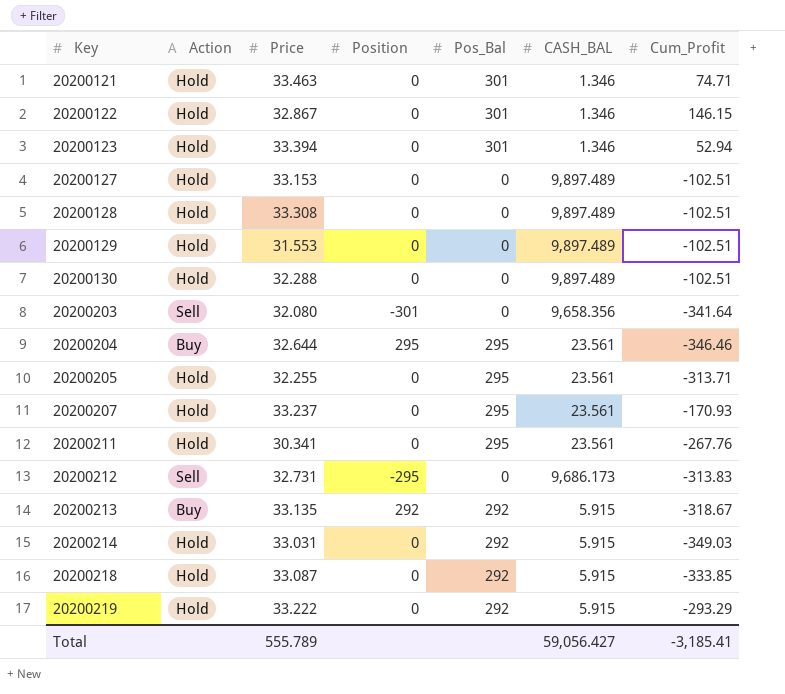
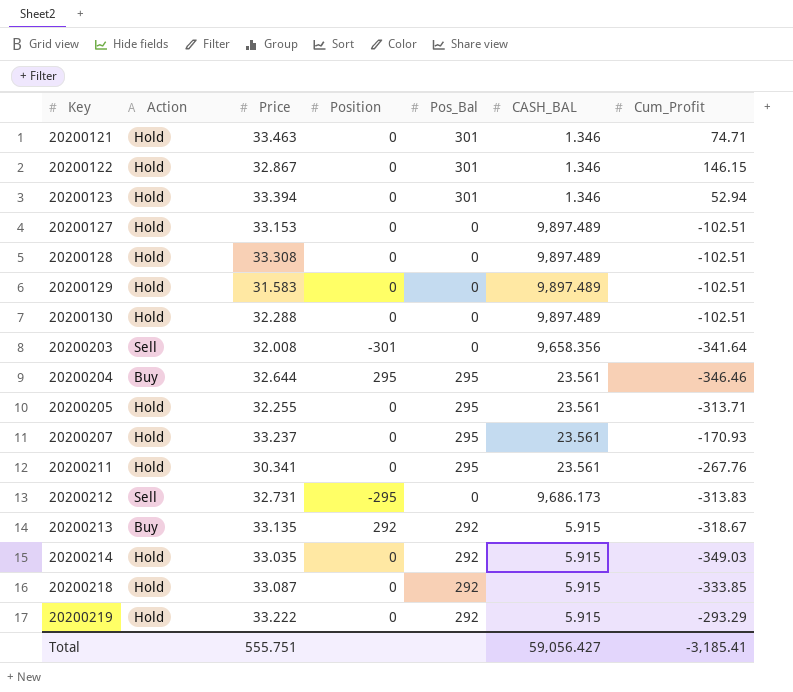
20200129 | Price: 31.553 -> 31.583
20200203 | Price: 32.080 -> 32.008
20200214 | Price: 33.031 -> 33.035
Total | Price: 555.789 -> 555.751

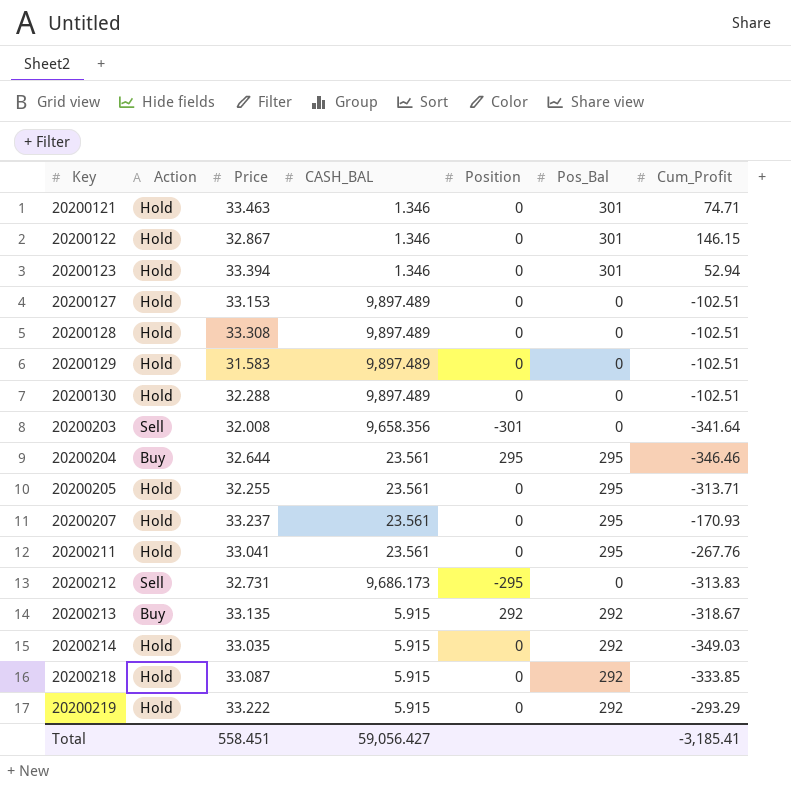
column CASH_BAL | position: 6 -> 4
20200211 | Price: 30.341 -> 33.041
Total | Price: 555.751 -> 558.451

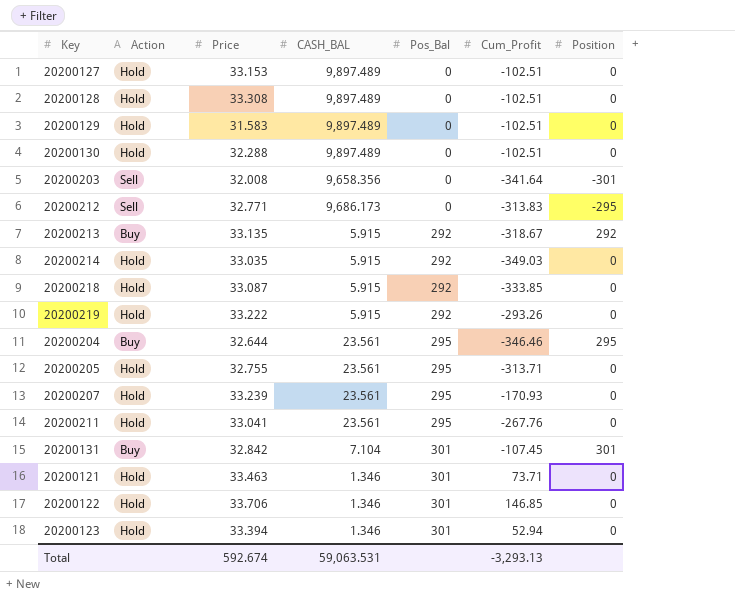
row order: Key ascending -> Pos_Bal ascending
column Position | position: 5 -> 7
20200212 | Price: 32.731 -> 32.771
20200219 | Cum_Profit: -293.29 -> -293.26
20200205 | Price: 32.255 -> 32.755
20200207 | Price: 33.237 -> 33.239
row 20200131: none -> Buy | 32.842 | 7.104 | 301 | -107.45 | 301
20200121 | Cum_Profit: 74.71 -> 73.71
20200122 | Price: 32.867 -> 33.706
20200122 | Cum_Profit: 146.15 -> 146.85
Total | Price: 558.451 -> 592.674
Total | CASH_BAL: 59,056.427 -> 59,063.531
Total | Cum_Profit: -3,185.41 -> -3,293.13

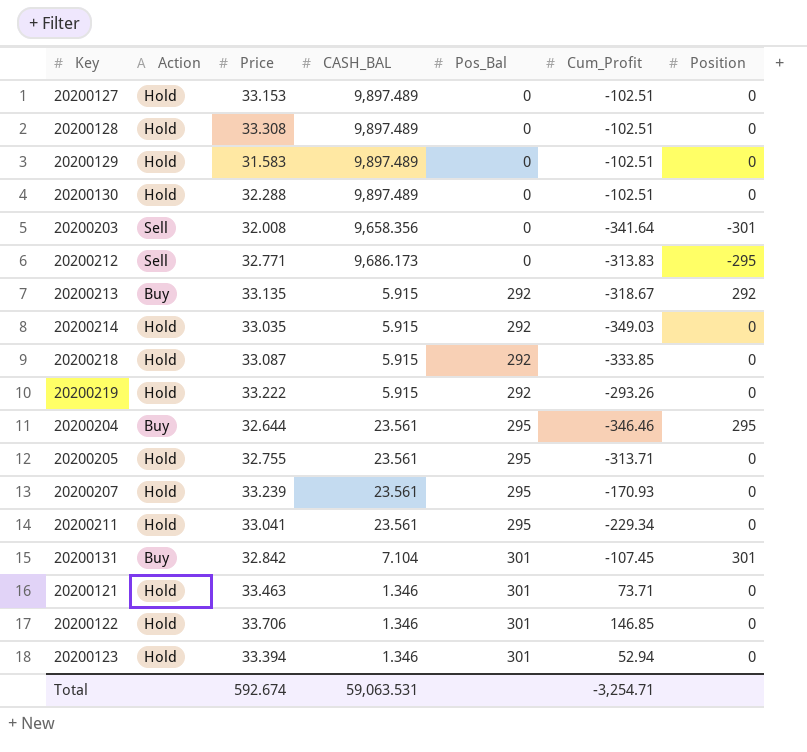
20200211 | Cum_Profit: -267.76 -> -229.34
Total | Cum_Profit: -3,293.13 -> -3,254.71

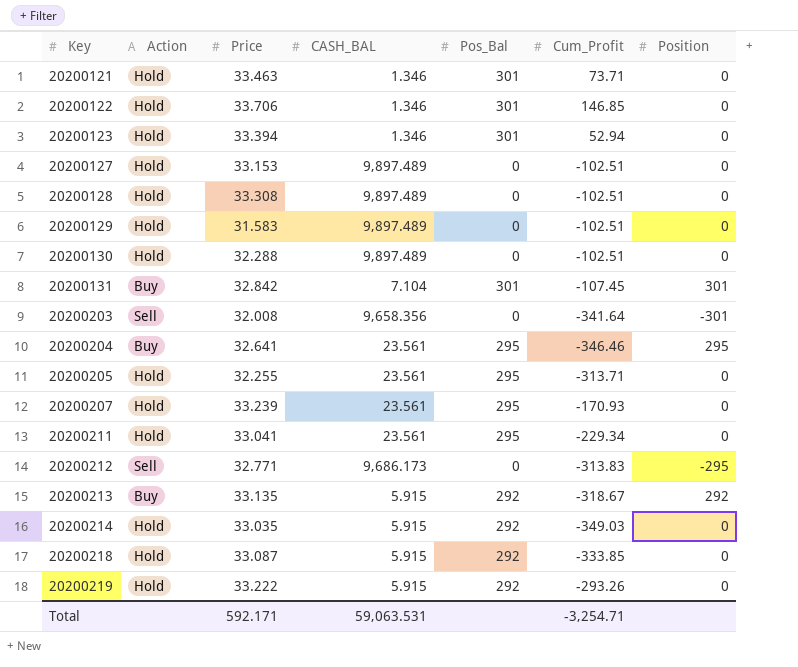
row order: Pos_Bal ascending -> Key ascending
20200204 | Price: 32.644 -> 32.641
20200205 | Price: 32.755 -> 32.255
Total | Price: 592.674 -> 592.171

